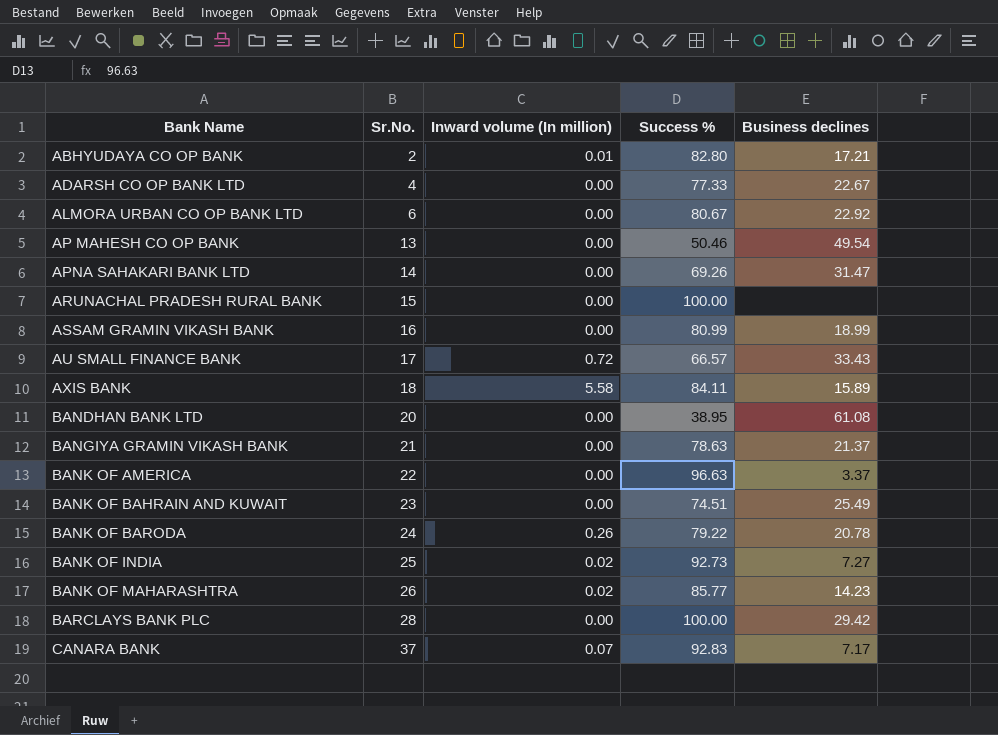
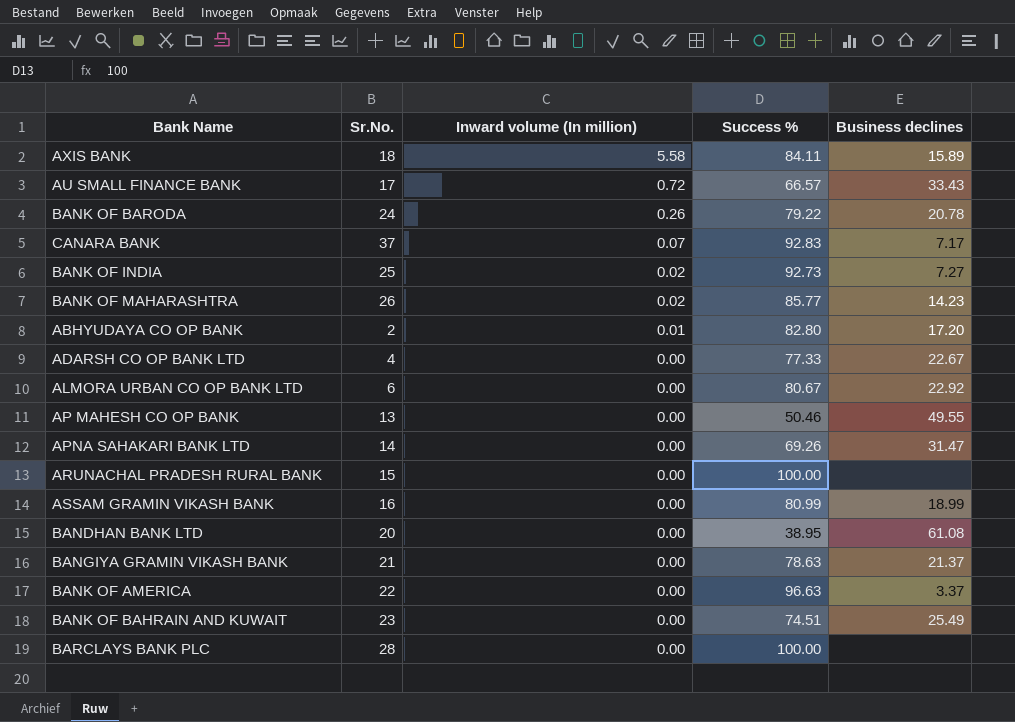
row order: Bank Name ascending -> Inward volume (In million) descending
ABHYUDAYA CO OP BANK | Business declines: 17.21 -> 17.20
AP MAHESH CO OP BANK | Business declines: 49.54 -> 49.55
BARCLAYS BANK PLC | Business declines: 29.42 -> none

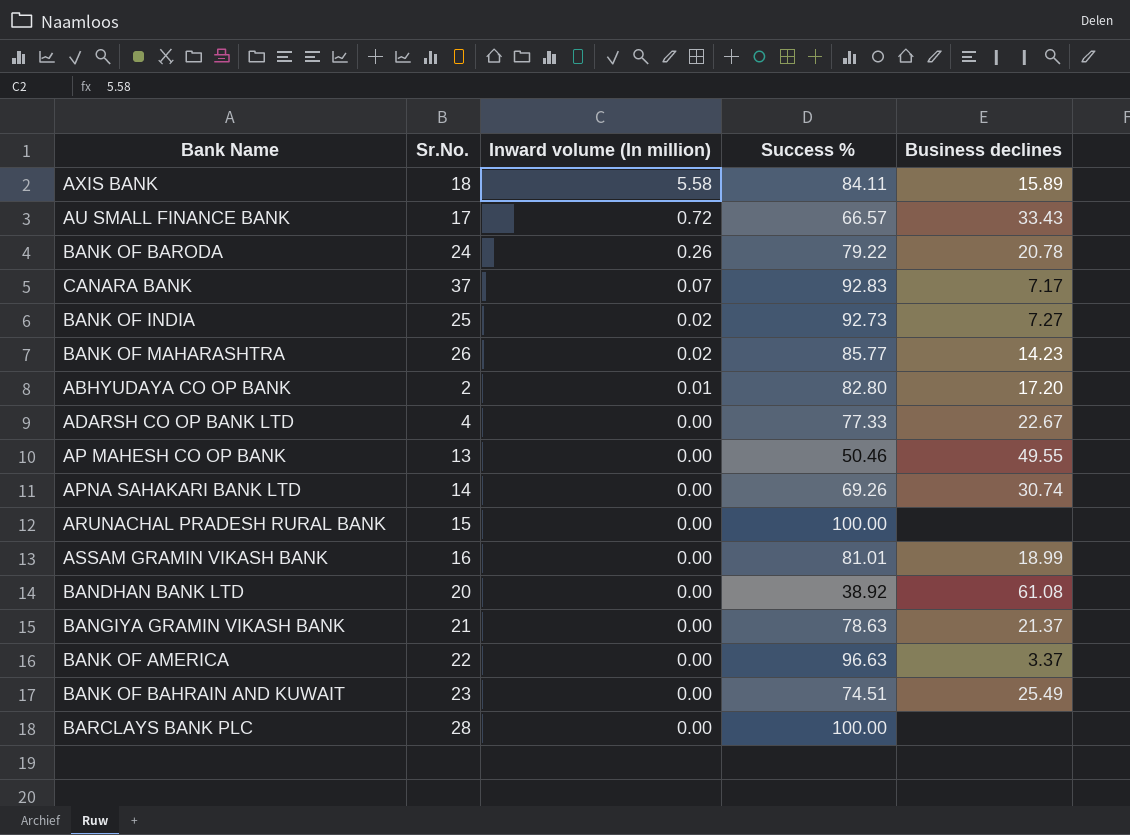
row ALMORA URBAN CO OP BANK LTD: 6 | 0.00 | 80.67 | 22.92 -> none
APNA SAHAKARI BANK LTD | Business declines: 31.47 -> 30.74
ASSAM GRAMIN VIKASH BANK | Success %: 80.99 -> 81.01
BANDHAN BANK LTD | Success %: 38.95 -> 38.92

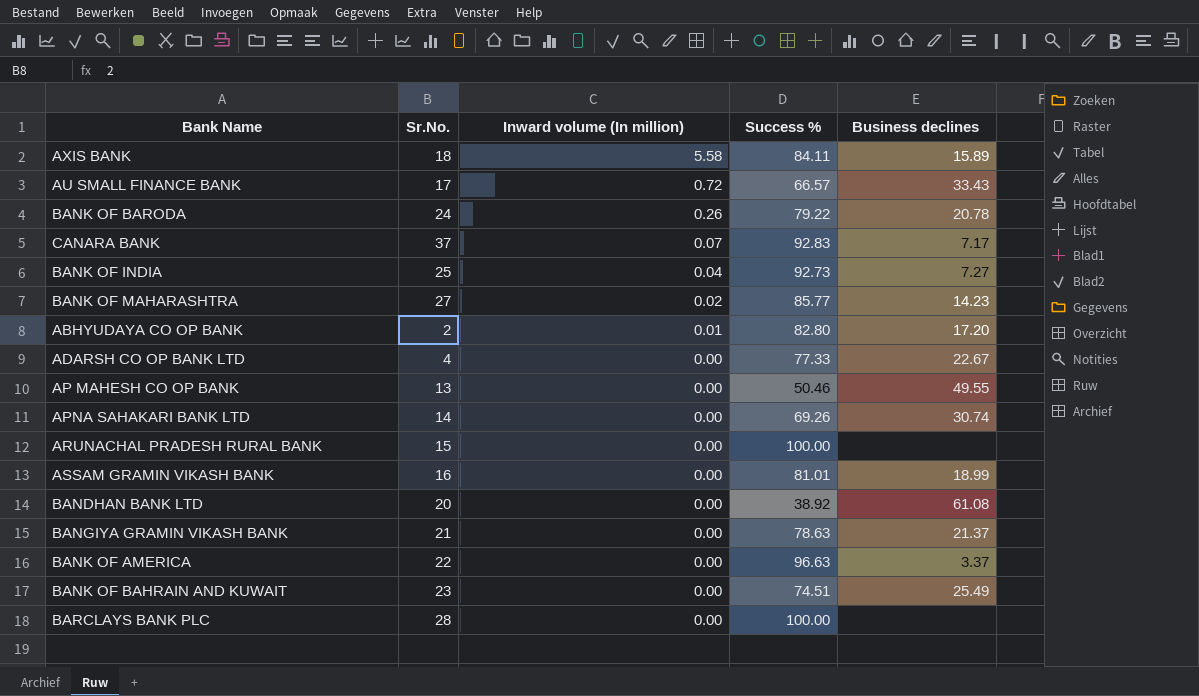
BANK OF INDIA | Inward volume (In million): 0.02 -> 0.04
BANK OF MAHARASHTRA | Sr.No.: 26 -> 27

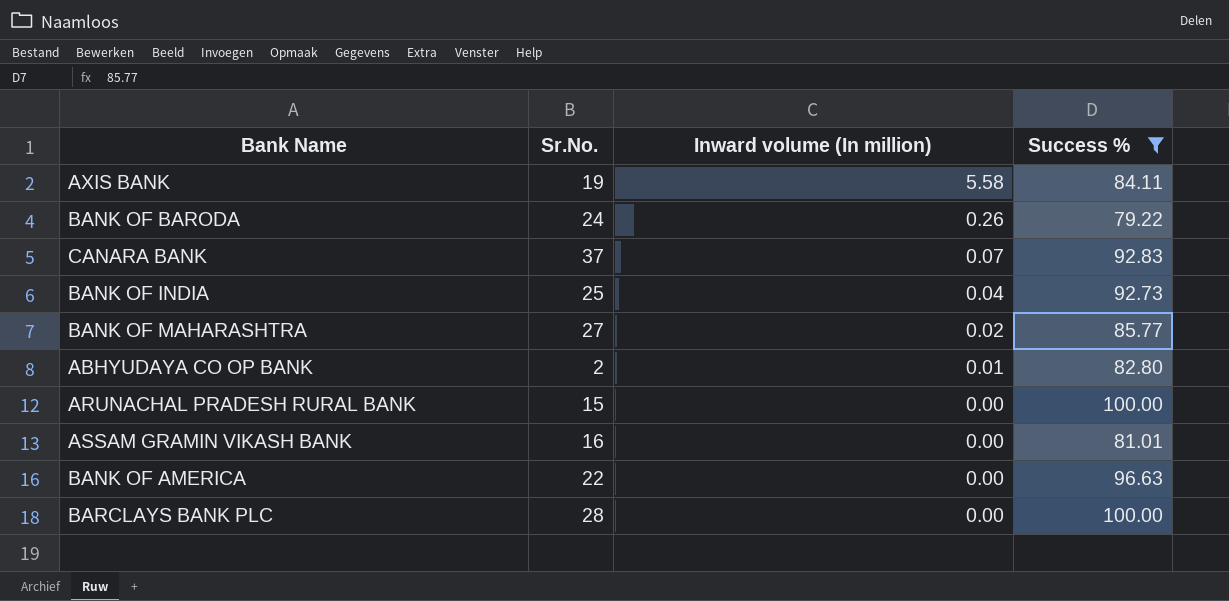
filter: none -> Success % >= 79.22
column Business declines | position: 5 -> none
AXIS BANK | Sr.No.: 18 -> 19

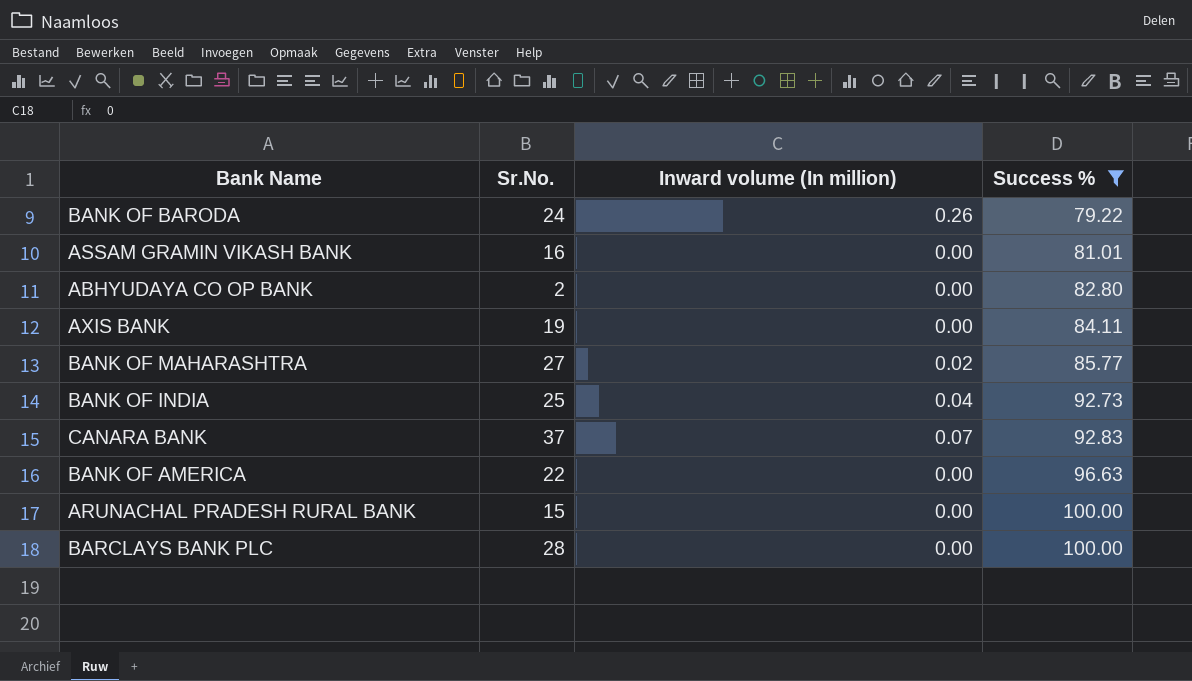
row order: Inward volume (In million) descending -> Success % ascending
ABHYUDAYA CO OP BANK | Inward volume (In million): 0.01 -> 0.00
AXIS BANK | Inward volume (In million): 5.58 -> 0.00

